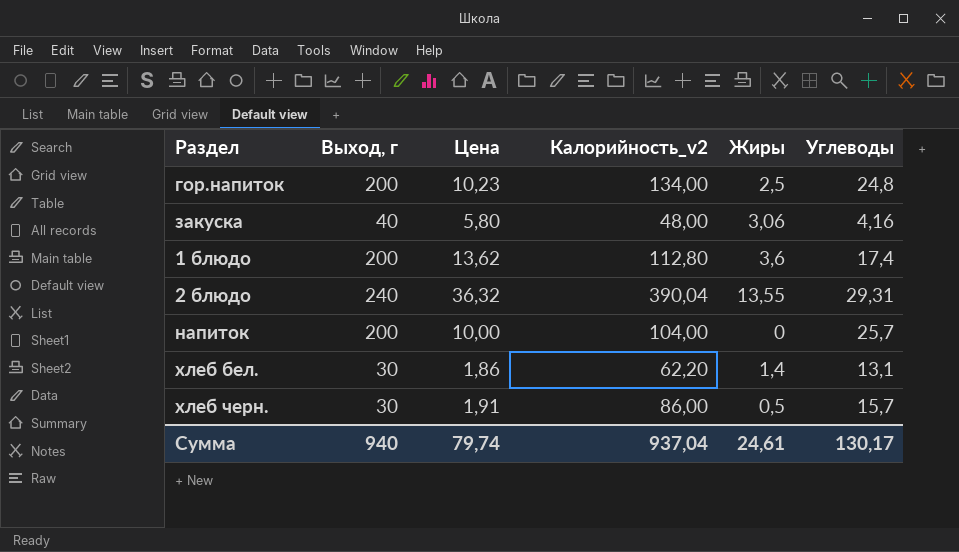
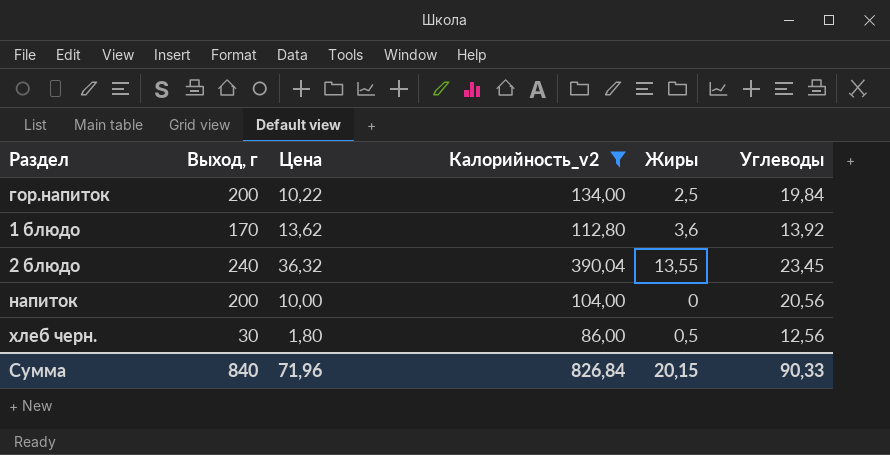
filter: none -> Калорийность_v2 >= 86,00
гор.напиток | Цена: 10,23 -> 10,22
гор.напиток | Углеводы: 24,8 -> 19,84
1 блюдо | Выход, г: 200 -> 170
1 блюдо | Углеводы: 17,4 -> 13,92
2 блюдо | Углеводы: 29,31 -> 23,45
напиток | Углеводы: 25,7 -> 20,56
хлеб черн. | Цена: 1,91 -> 1,80
хлеб черн. | Углеводы: 15,7 -> 12,56
Сумма | Выход, г: 940 -> 840
Сумма | Цена: 79,74 -> 71,96
Сумма | Калорийность_v2: 937,04 -> 826,84
Сумма | Жиры: 24,61 -> 20,15
Сумма | Углеводы: 130,17 -> 90,33

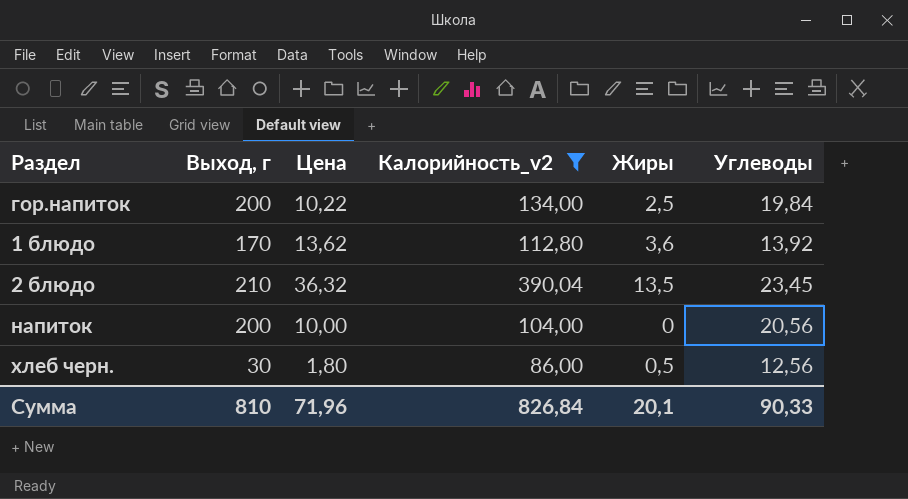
2 блюдо | Выход, г: 240 -> 210
2 блюдо | Жиры: 13,55 -> 13,5
Сумма | Выход, г: 840 -> 810
Сумма | Жиры: 20,15 -> 20,1

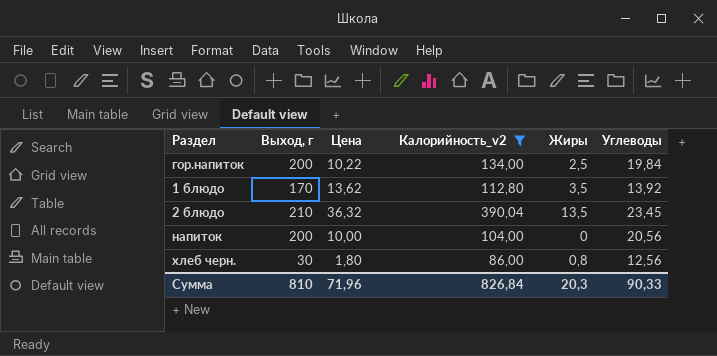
1 блюдо | Жиры: 3,6 -> 3,5
хлеб черн. | Жиры: 0,5 -> 0,8
Сумма | Жиры: 20,1 -> 20,3

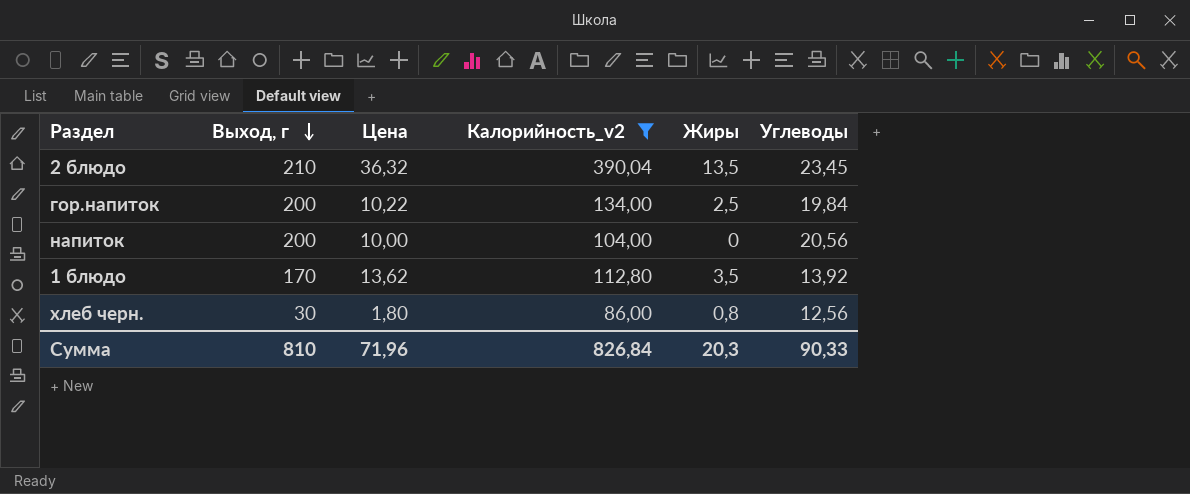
row order: none -> Выход, г descending

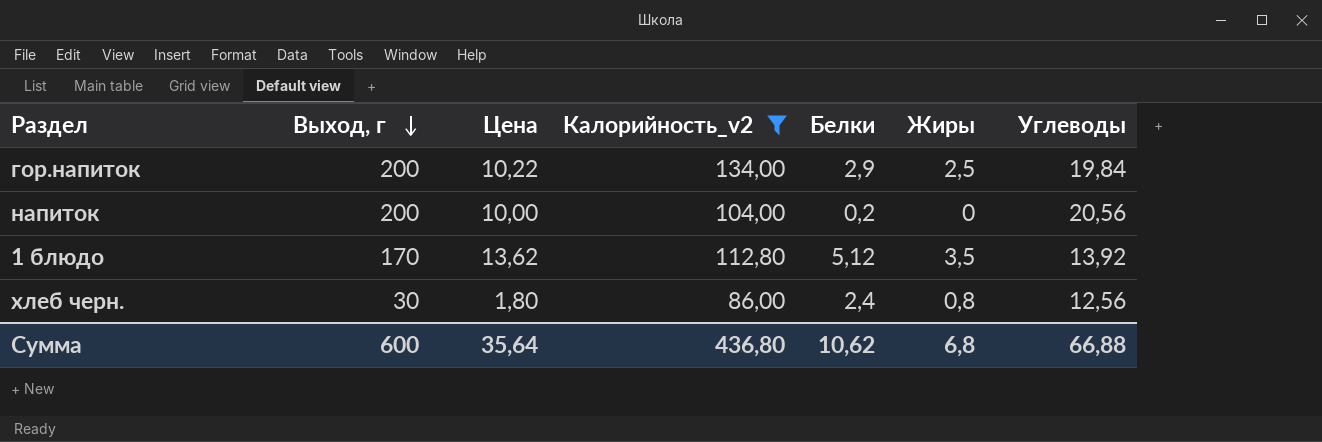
column Белки | position: none -> 5
row 2 блюдо: 210 | 36,32 | 390,04 | 13,5 | 23,45 -> none
Сумма | Выход, г: 810 -> 600
Сумма | Цена: 71,96 -> 35,64
Сумма | Калорийность_v2: 826,84 -> 436,80
Сумма | Жиры: 20,3 -> 6,8
Сумма | Углеводы: 90,33 -> 66,88

